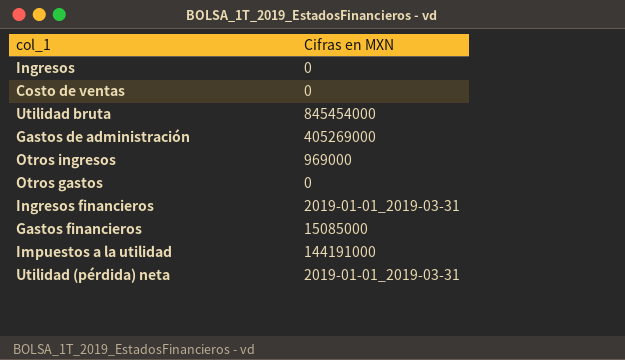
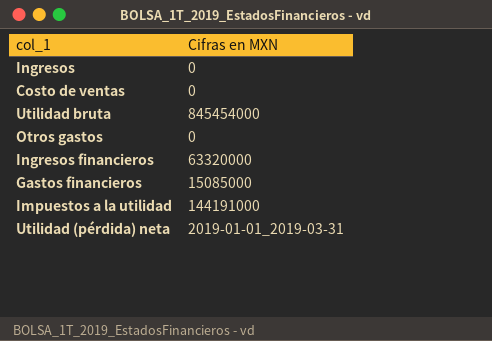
row Gastos de administración: 405269000 -> none
row Otros ingresos: 969000 -> none
Ingresos financieros | Cifras en MXN: 2019-01-01_2019-03-31 -> 63320000

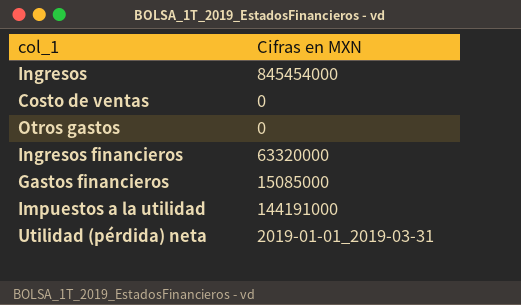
row Utilidad bruta: 845454000 -> none
Ingresos | Cifras en MXN: 0 -> 845454000

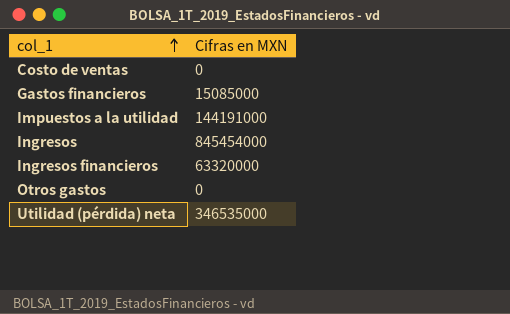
row order: none -> col_1 ascending
Utilidad (pérdida) neta | Cifras en MXN: 2019-01-01_2019-03-31 -> 346535000

